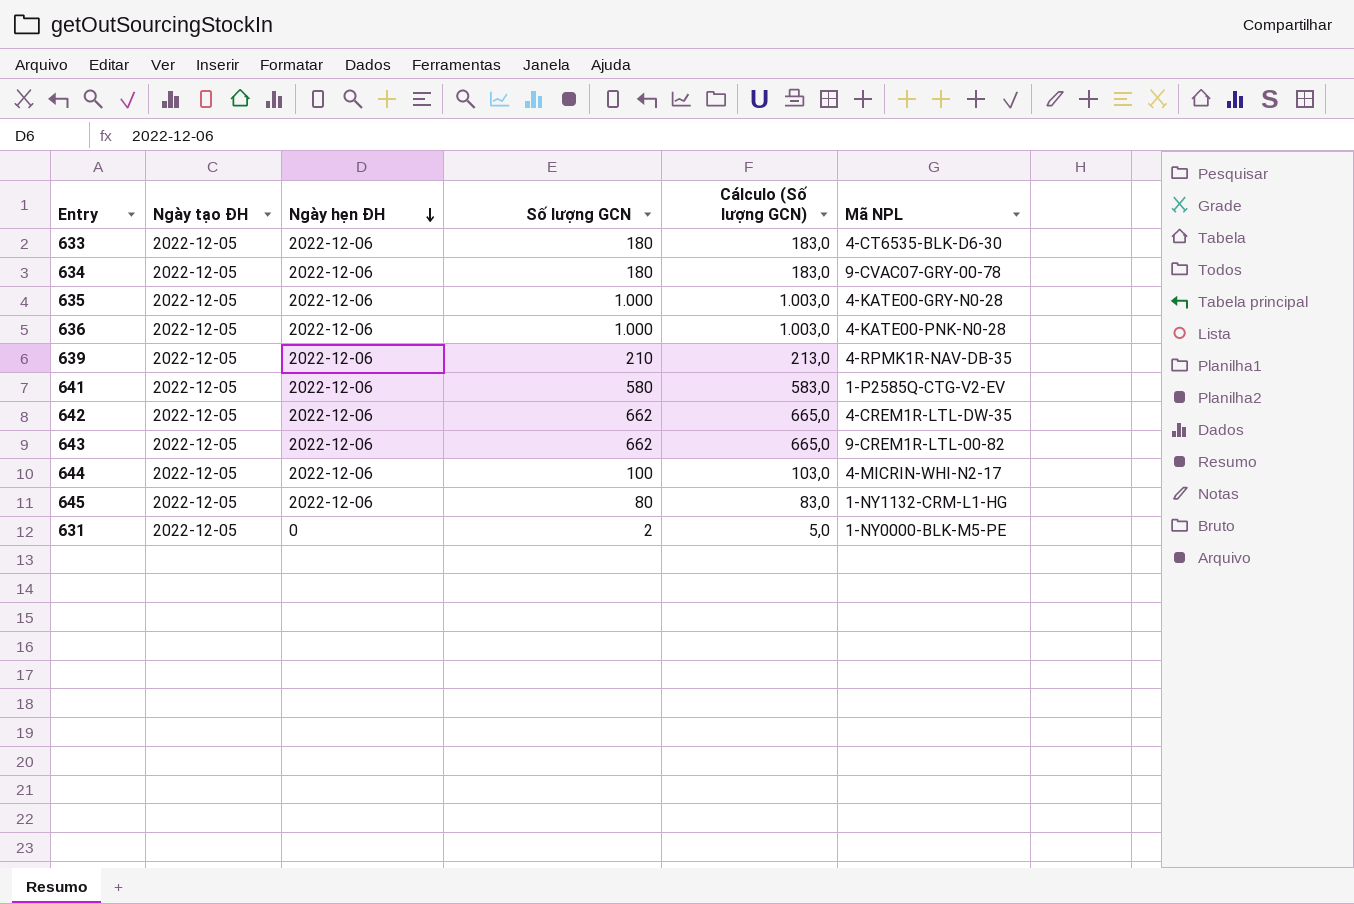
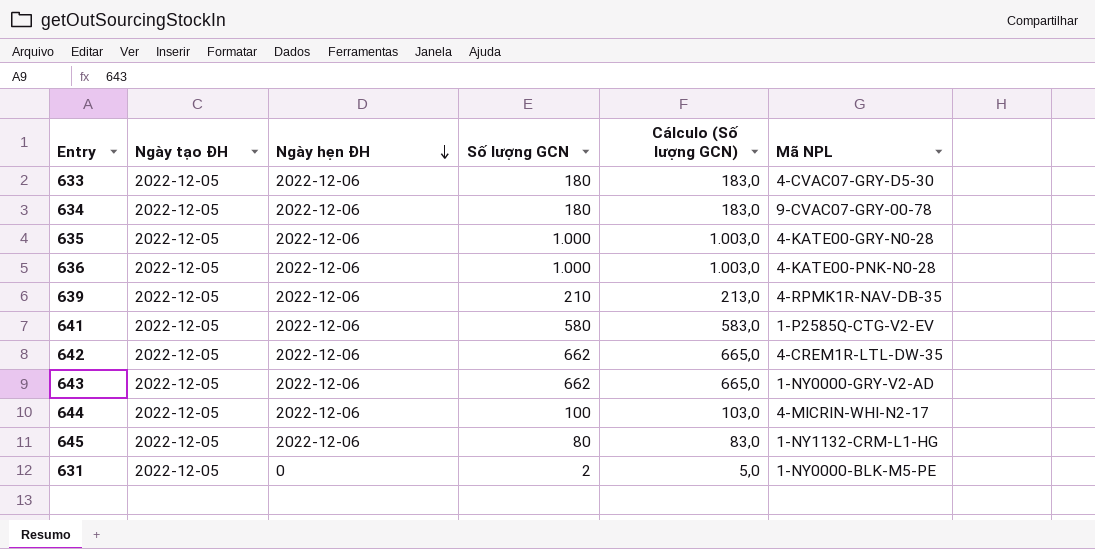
633 | Mã NPL: 4-CT6535-BLK-D6-30 -> 4-CVAC07-GRY-D5-30
643 | Mã NPL: 9-CREM1R-LTL-00-82 -> 1-NY0000-GRY-V2-AD

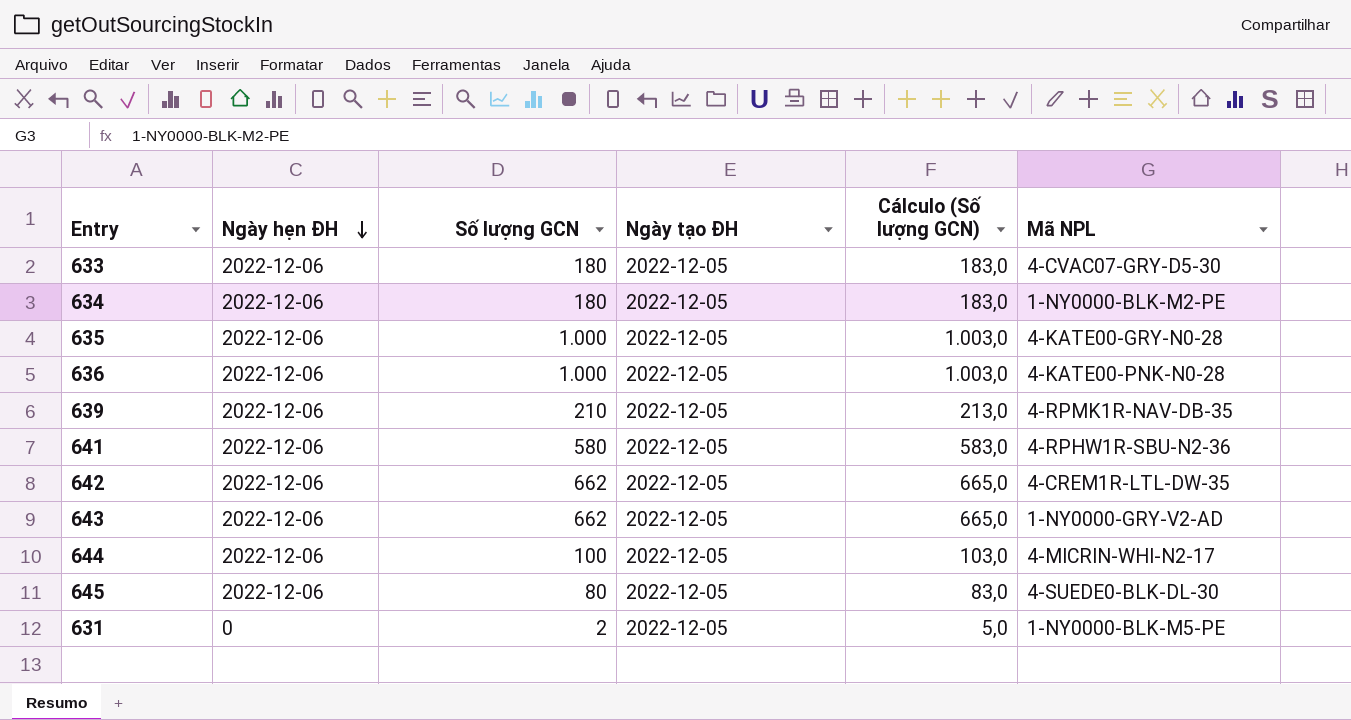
column Ngày tạo ĐH | position: 2 -> 4
634 | Mã NPL: 9-CVAC07-GRY-00-78 -> 1-NY0000-BLK-M2-PE
641 | Mã NPL: 1-P2585Q-CTG-V2-EV -> 4-RPHW1R-SBU-N2-36
645 | Mã NPL: 1-NY1132-CRM-L1-HG -> 4-SUEDE0-BLK-DL-30

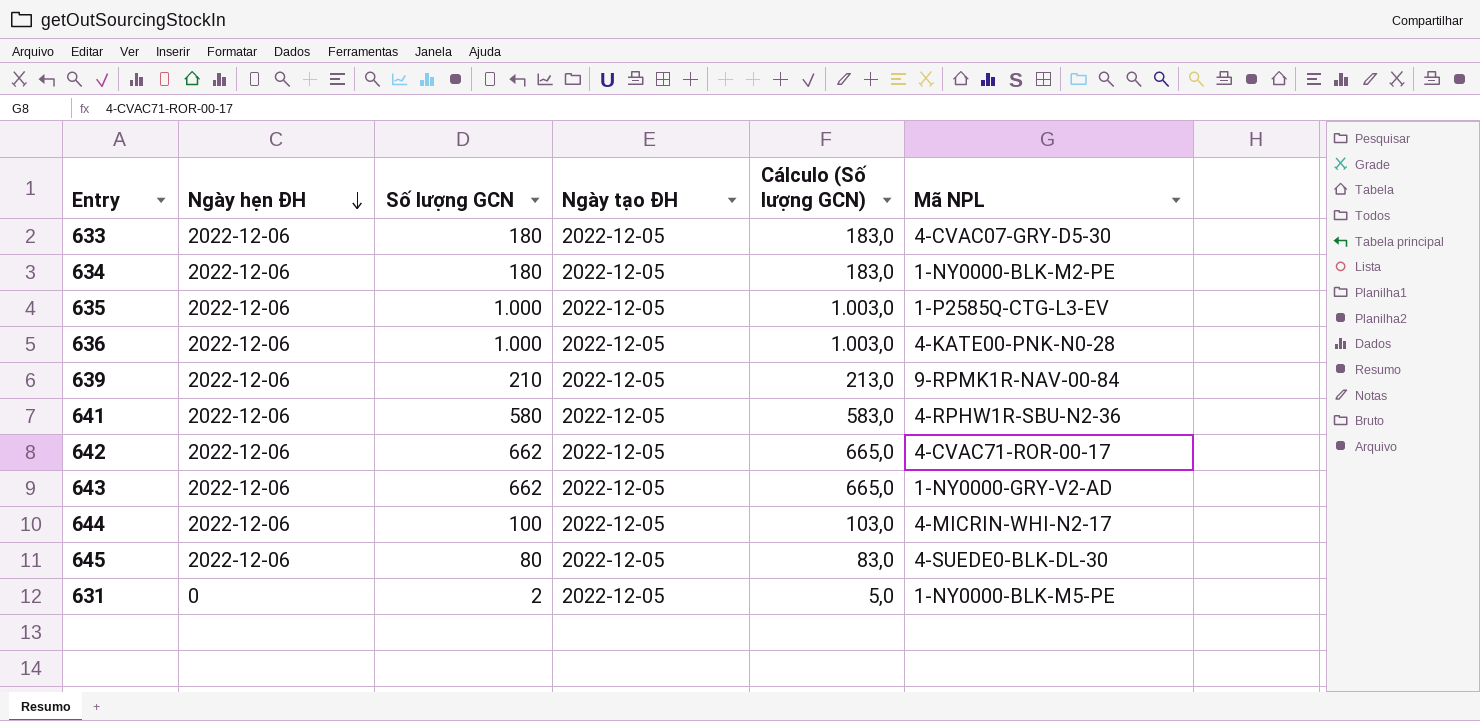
635 | Mã NPL: 4-KATE00-GRY-N0-28 -> 1-P2585Q-CTG-L3-EV
639 | Mã NPL: 4-RPMK1R-NAV-DB-35 -> 9-RPMK1R-NAV-00-84
642 | Mã NPL: 4-CREM1R-LTL-DW-35 -> 4-CVAC71-ROR-00-17

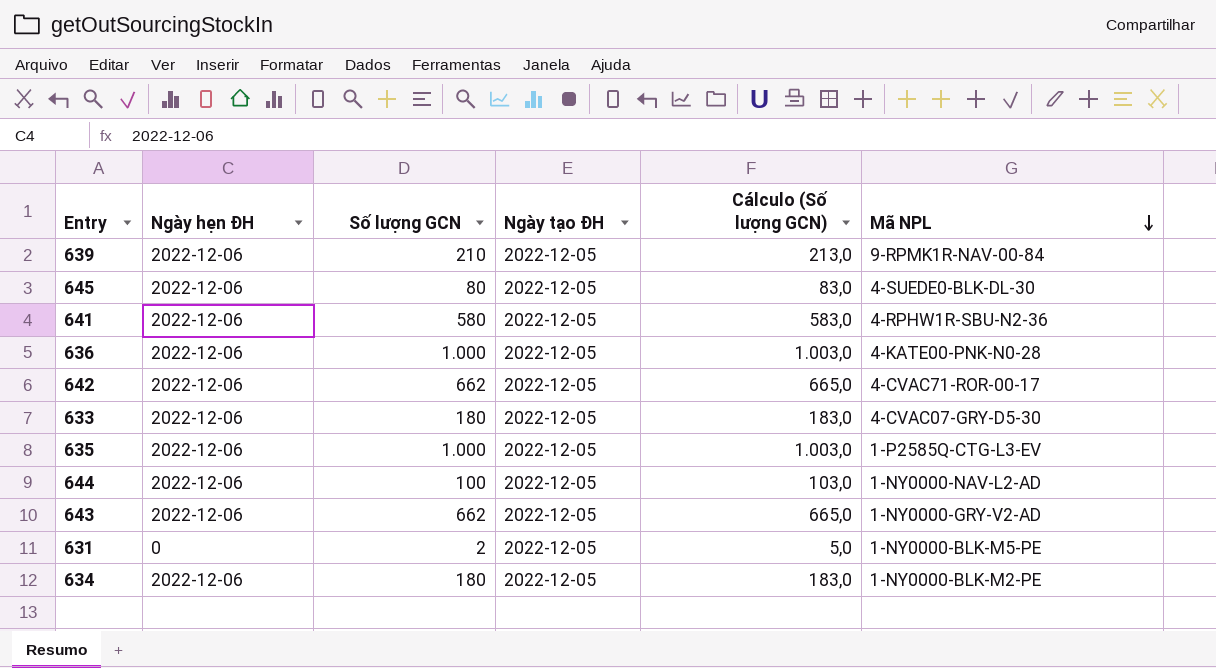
row order: Ngày hẹn ĐH descending -> Mã NPL descending
644 | Mã NPL: 4-MICRIN-WHI-N2-17 -> 1-NY0000-NAV-L2-AD

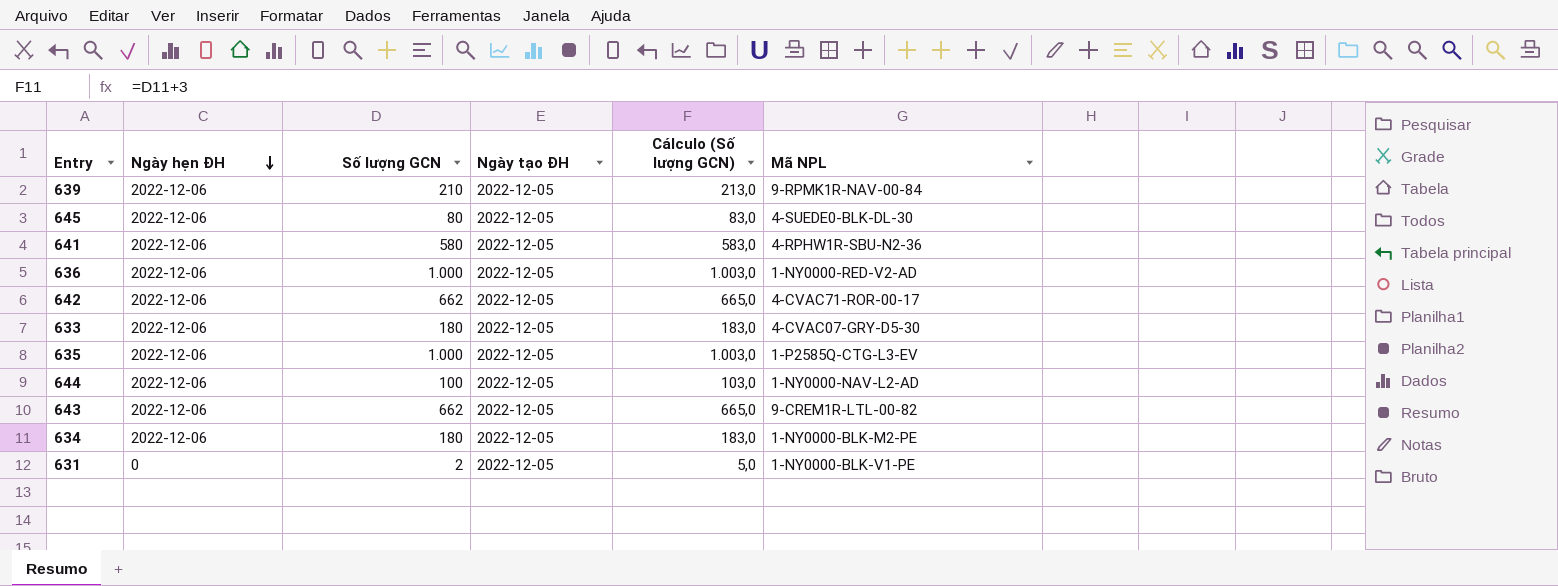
row order: Mã NPL descending -> Ngày hẹn ĐH descending
636 | Mã NPL: 4-KATE00-PNK-N0-28 -> 1-NY0000-RED-V2-AD
643 | Mã NPL: 1-NY0000-GRY-V2-AD -> 9-CREM1R-LTL-00-82
631 | Mã NPL: 1-NY0000-BLK-M5-PE -> 1-NY0000-BLK-V1-PE

